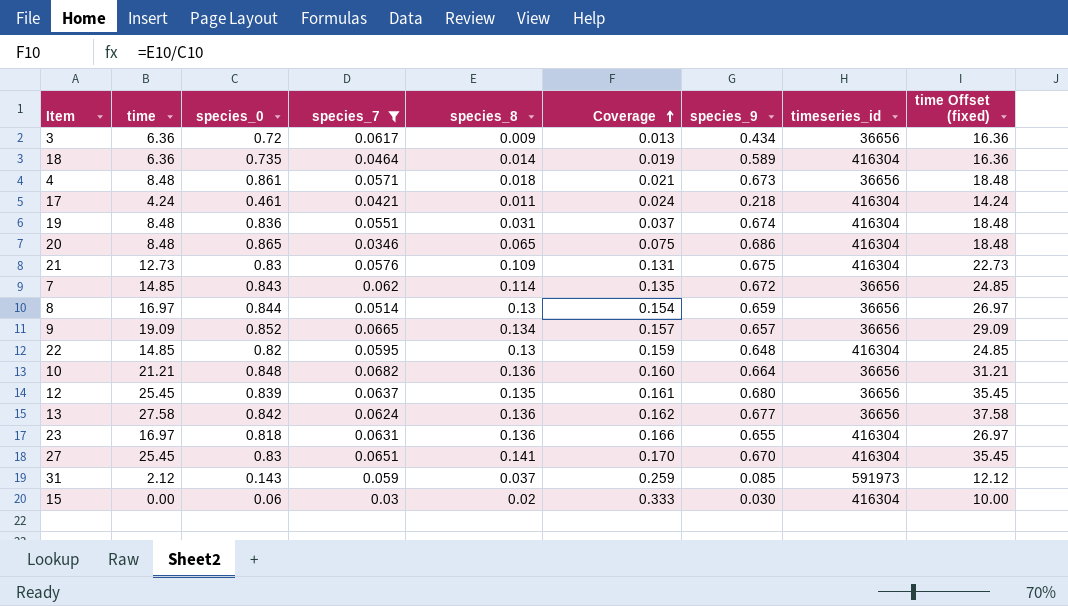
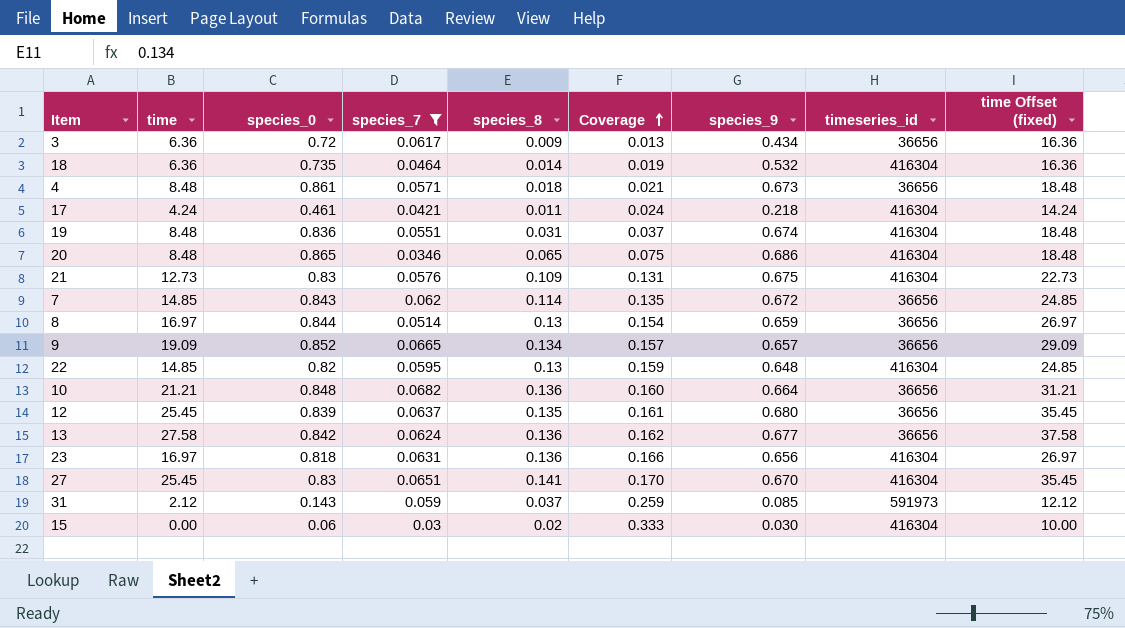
18 | species_9: 0.589 -> 0.532
23 | species_9: 0.655 -> 0.656

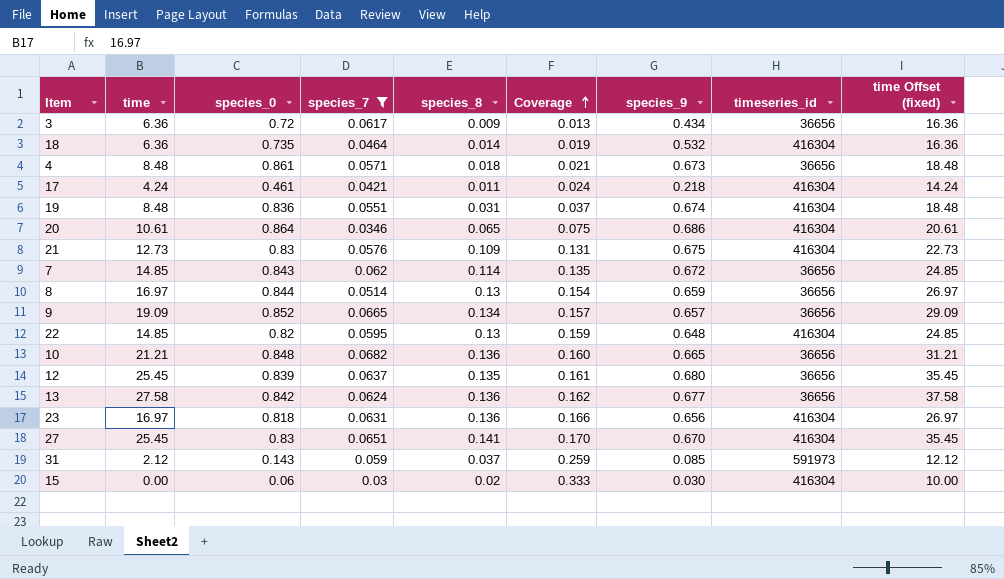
20 | time: 8.48 -> 10.61
20 | species_0: 0.865 -> 0.864
20 | time Offset (fixed): 18.48 -> 20.61
10 | species_9: 0.664 -> 0.665

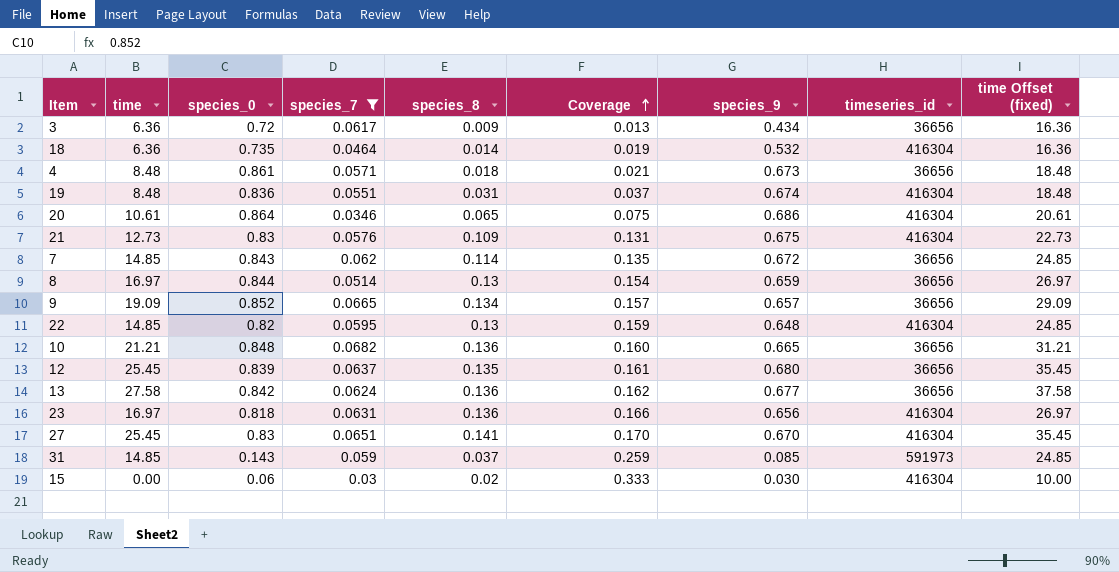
row 17: 4.24 | 0.461 | 0.0421 | 0.011 | 0.024 | 0.218 | 416304 | 14.24 -> none
31 | time: 2.12 -> 14.85
31 | time Offset (fixed): 12.12 -> 24.85

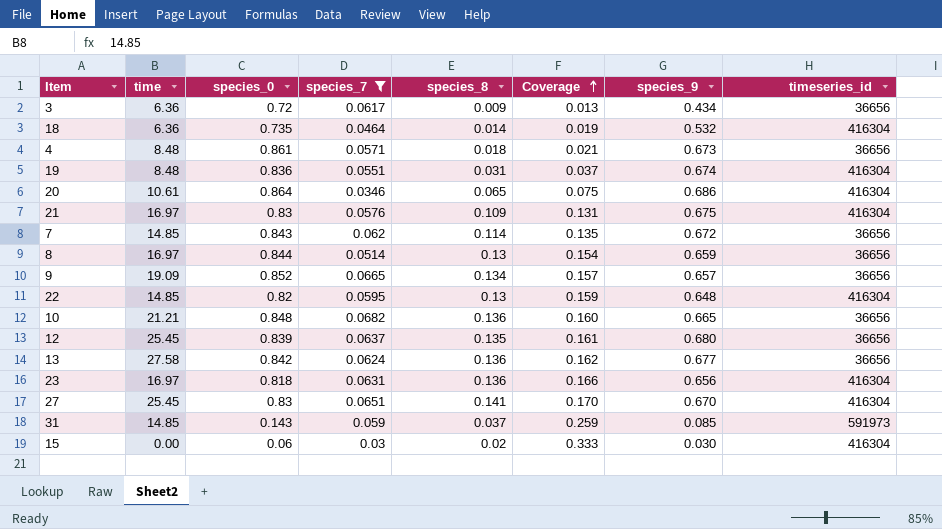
column time Offset (fixed) | formula: [time] + 10 -> none
21 | time: 12.73 -> 16.97

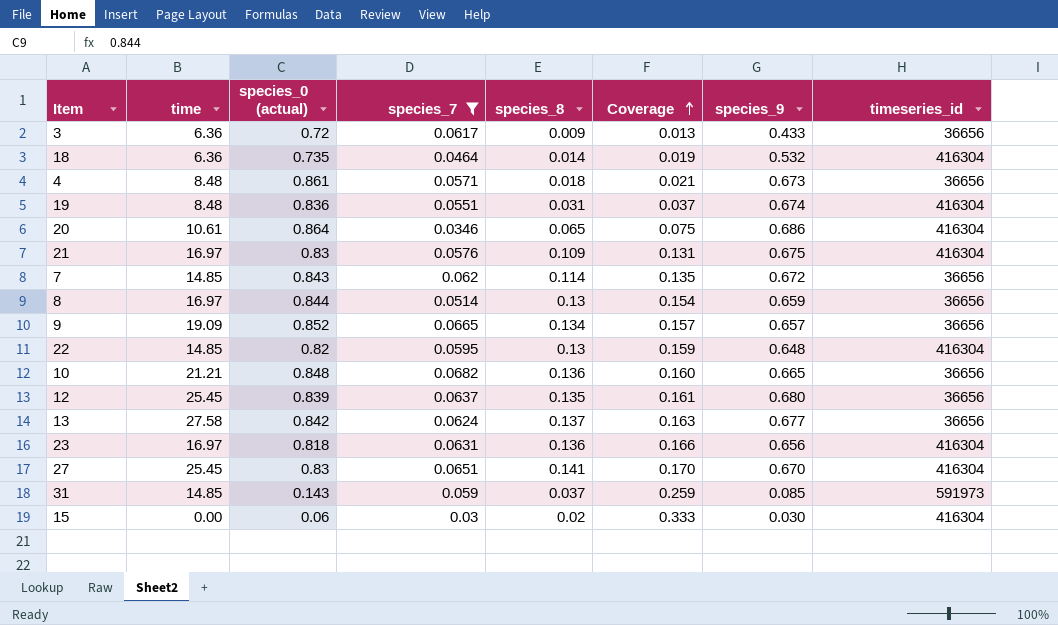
column name: species_0 -> species_0 (actual)
3 | species_9: 0.434 -> 0.433
13 | species_8: 0.136 -> 0.137
13 | Coverage: 0.162 -> 0.163

